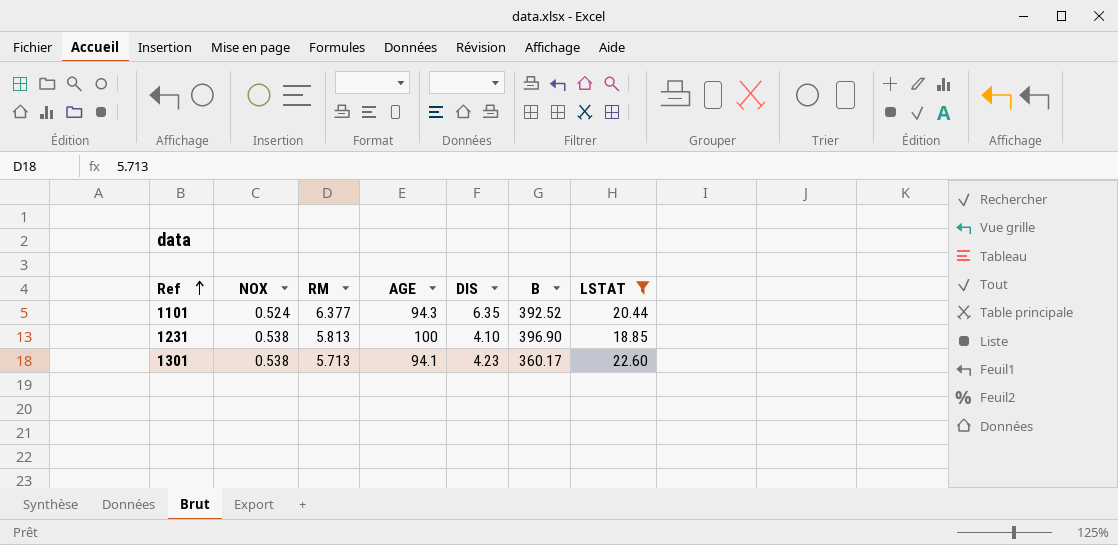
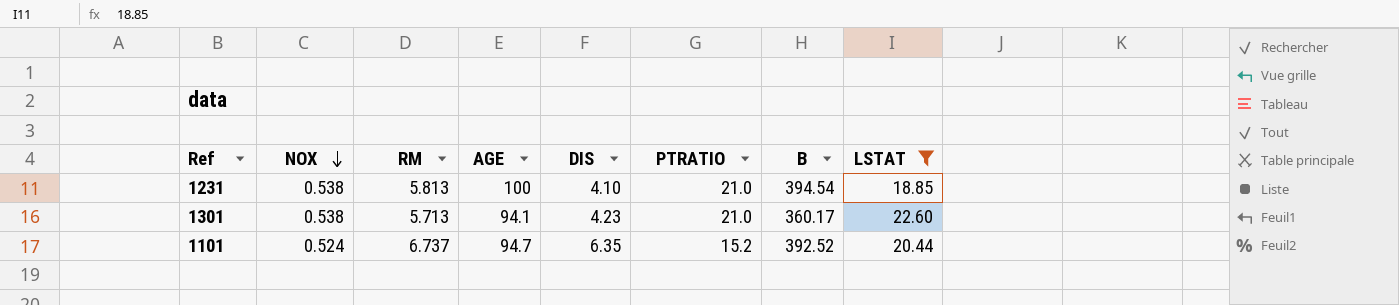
row order: Ref ascending -> NOX descending
column PTRATIO | position: none -> 6
1231 | B: 396.90 -> 394.54
1101 | RM: 6.377 -> 6.737
1101 | AGE: 94.3 -> 94.7

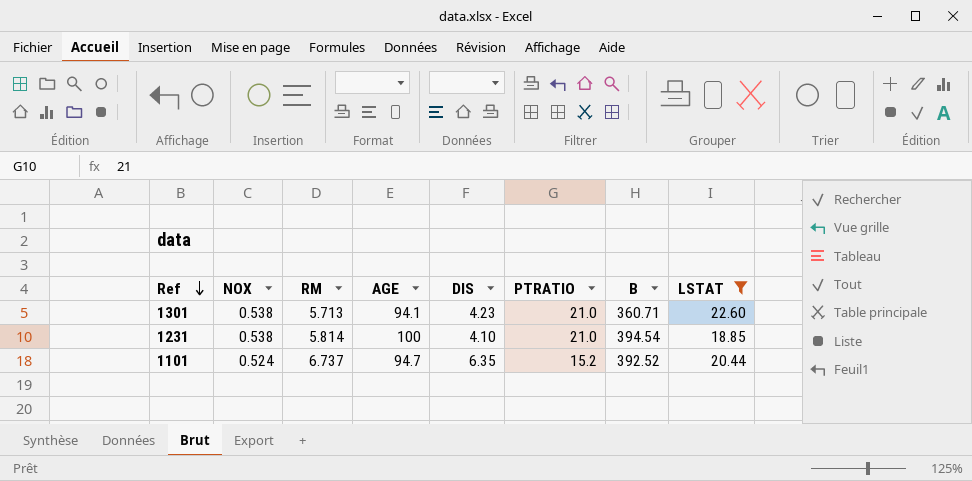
row order: NOX descending -> Ref descending
1301 | B: 360.17 -> 360.71
1231 | RM: 5.813 -> 5.814

